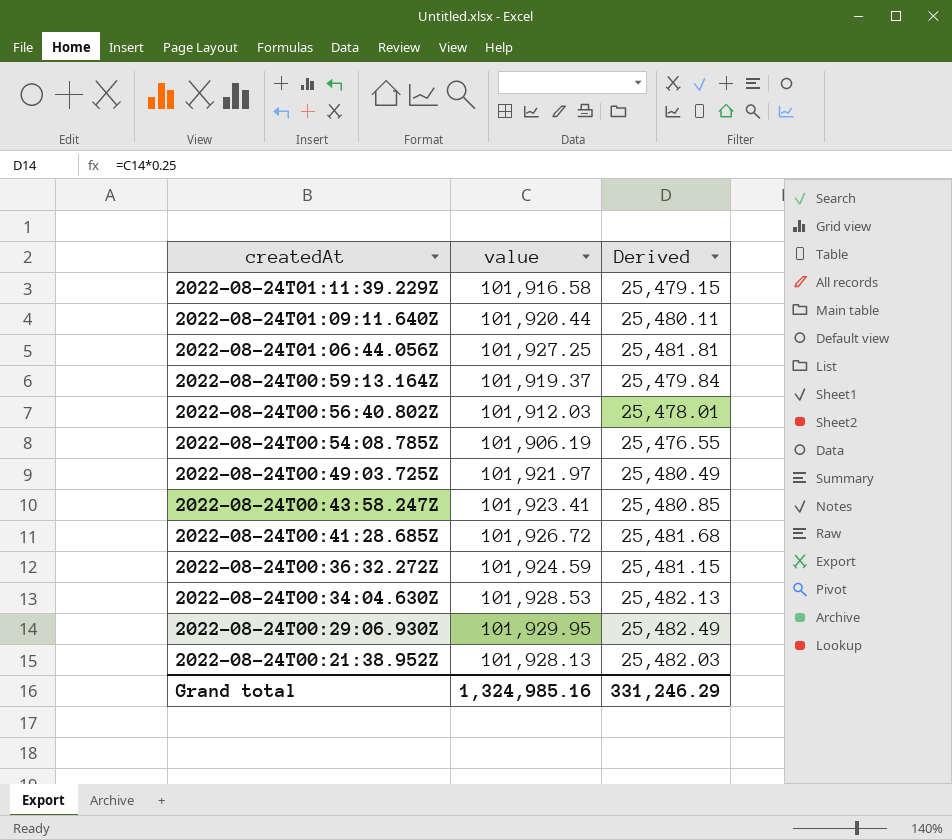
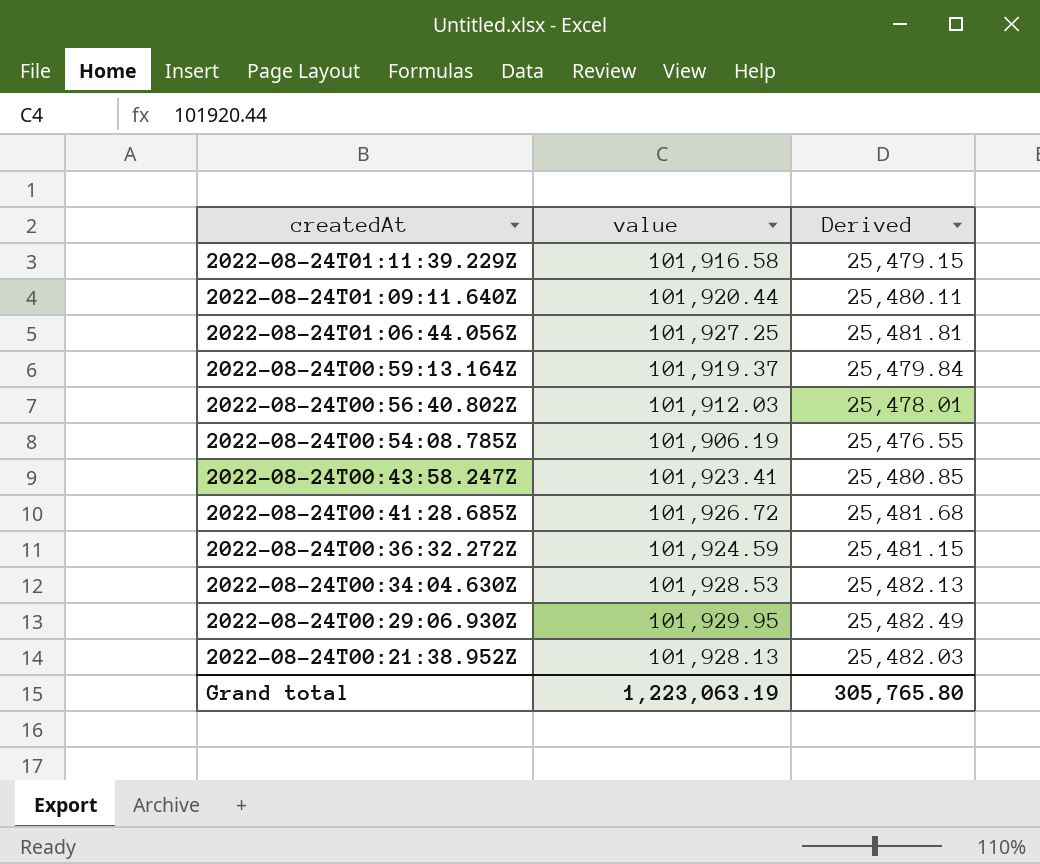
row 2022-08-24T00:49:03.725Z: 101,921.97 | 25,480.49 -> none
Grand total | value: 1,324,985.16 -> 1,223,063.19
Grand total | Derived: 331,246.29 -> 305,765.80

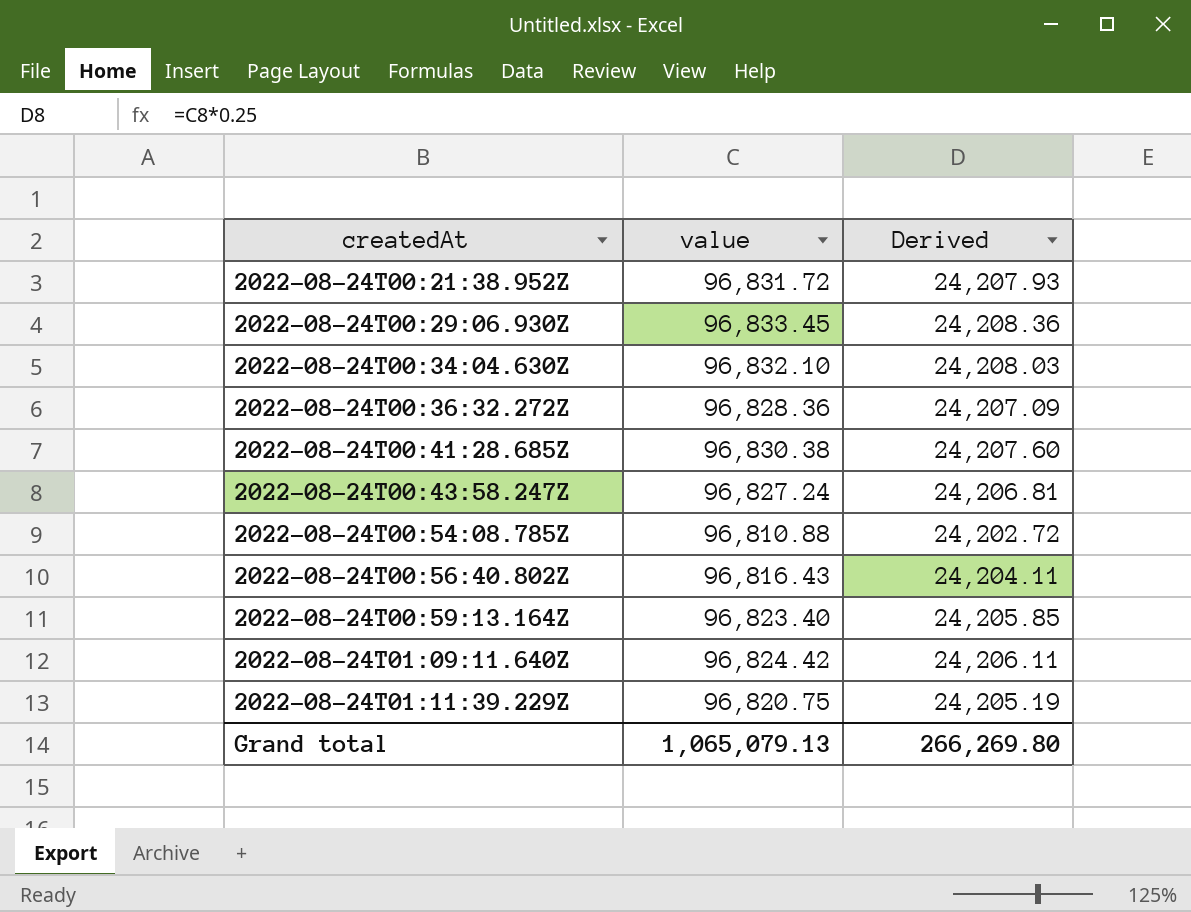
row order: createdAt descending -> createdAt ascending
row 2022-08-24T01:06:44.056Z: 101,927.25 | 25,481.81 -> none
2022-08-24T00:21:38.952Z | value: 101,928.13 -> 96,831.72
2022-08-24T00:21:38.952Z | Derived: 25,482.03 -> 24,207.93
2022-08-24T00:29:06.930Z | value: 101,929.95 -> 96,833.45
2022-08-24T00:29:06.930Z | Derived: 25,482.49 -> 24,208.36
2022-08-24T00:34:04.630Z | value: 101,928.53 -> 96,832.10
2022-08-24T00:34:04.630Z | Derived: 25,482.13 -> 24,208.03
2022-08-24T00:36:32.272Z | value: 101,924.59 -> 96,828.36
2022-08-24T00:36:32.272Z | Derived: 25,481.15 -> 24,207.09
2022-08-24T00:41:28.685Z | value: 101,926.72 -> 96,830.38
2022-08-24T00:41:28.685Z | Derived: 25,481.68 -> 24,207.60
2022-08-24T00:43:58.247Z | value: 101,923.41 -> 96,827.24
2022-08-24T00:43:58.247Z | Derived: 25,480.85 -> 24,206.81
2022-08-24T00:54:08.785Z | value: 101,906.19 -> 96,810.88
2022-08-24T00:54:08.785Z | Derived: 25,476.55 -> 24,202.72
2022-08-24T00:56:40.802Z | value: 101,912.03 -> 96,816.43
2022-08-24T00:56:40.802Z | Derived: 25,478.01 -> 24,204.11
2022-08-24T00:59:13.164Z | value: 101,919.37 -> 96,823.40
2022-08-24T00:59:13.164Z | Derived: 25,479.84 -> 24,205.85
2022-08-24T01:09:11.640Z | value: 101,920.44 -> 96,824.42
2022-08-24T01:09:11.640Z | Derived: 25,480.11 -> 24,206.11
2022-08-24T01:11:39.229Z | value: 101,916.58 -> 96,820.75
2022-08-24T01:11:39.229Z | Derived: 25,479.15 -> 24,205.19
Grand total | value: 1,223,063.19 -> 1,065,079.13
Grand total | Derived: 305,765.80 -> 266,269.80

